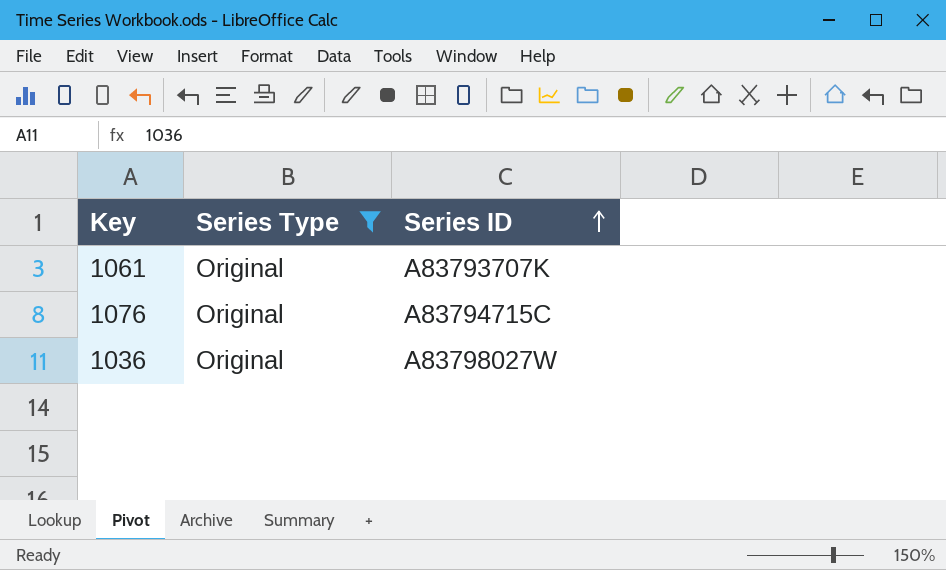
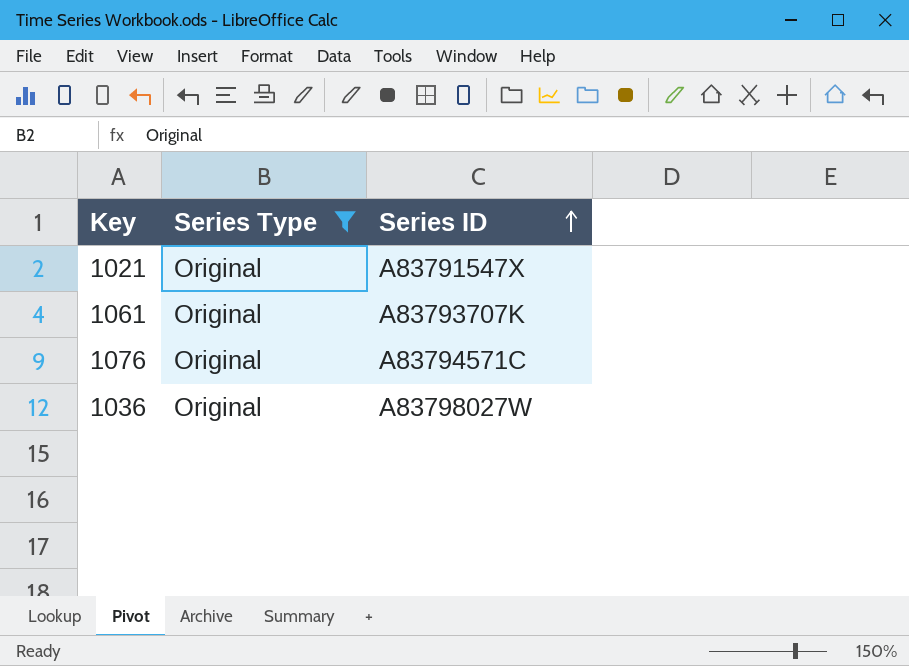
row 1021: none -> Original | A83791547X
1076 | Series ID: A83794715C -> A83794571C

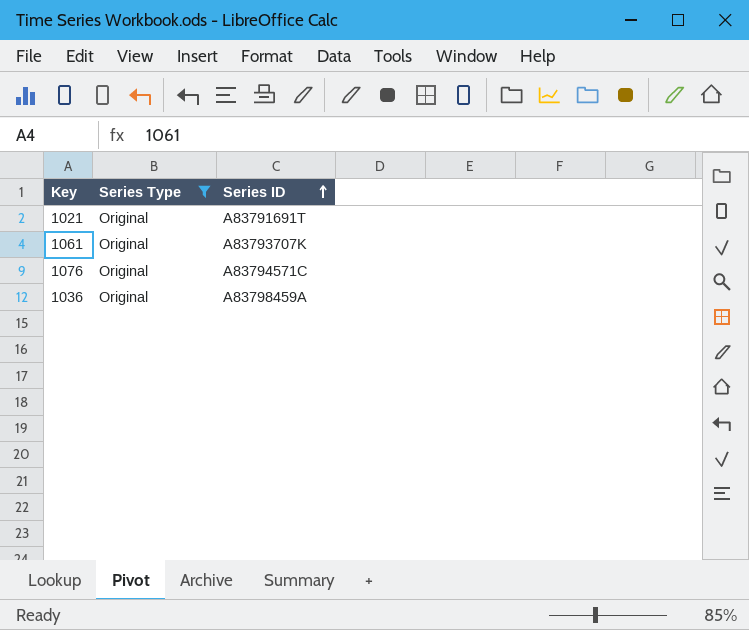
1021 | Series ID: A83791547X -> A83791691T
1036 | Series ID: A83798027W -> A83798459A

